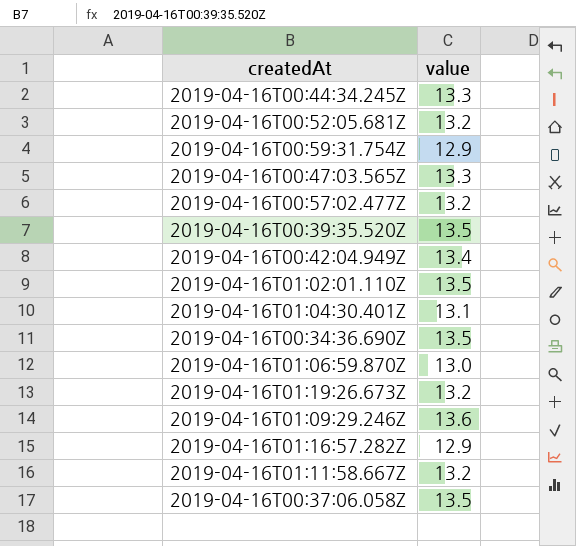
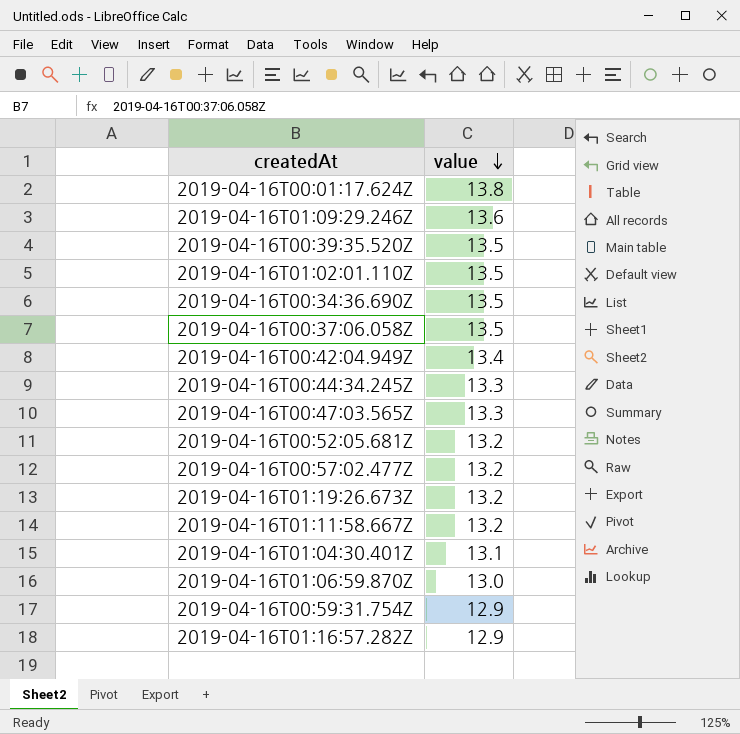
row order: none -> value descending
row 2019-04-16T00:01:17.624Z: none -> 13.8

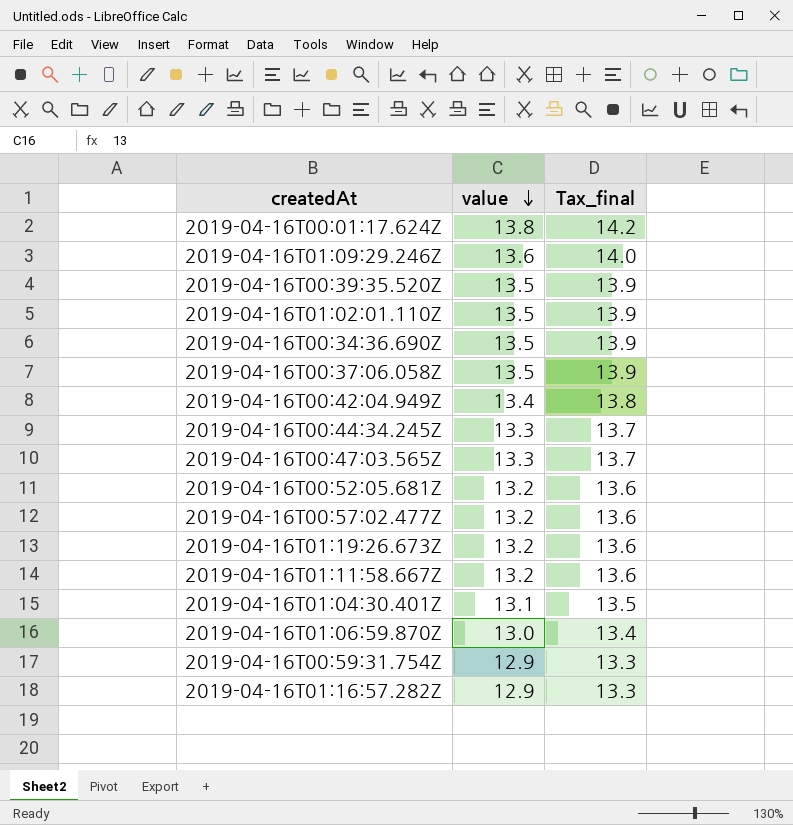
column Tax_final | formula: none -> [value] * 1.03

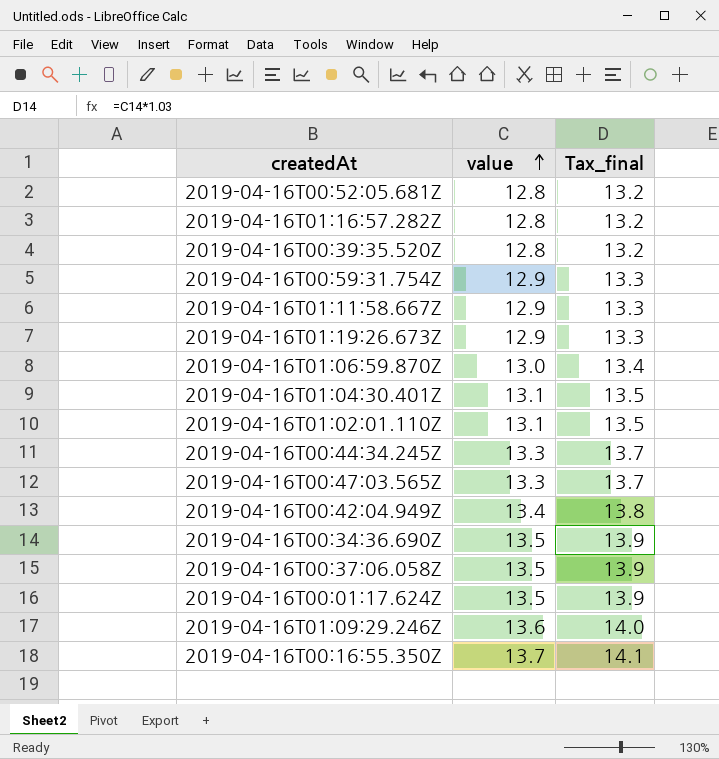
row order: value descending -> value ascending
row 2019-04-16T00:57:02.477Z: 13.2 | 13.6 -> none
2019-04-16T00:52:05.681Z | value: 13.2 -> 12.8
2019-04-16T00:52:05.681Z | Tax_final: 13.6 -> 13.2
2019-04-16T01:16:57.282Z | value: 12.9 -> 12.8
2019-04-16T01:16:57.282Z | Tax_final: 13.3 -> 13.2
2019-04-16T00:39:35.520Z | value: 13.5 -> 12.8
2019-04-16T00:39:35.520Z | Tax_final: 13.9 -> 13.2
2019-04-16T01:11:58.667Z | value: 13.2 -> 12.9
2019-04-16T01:11:58.667Z | Tax_final: 13.6 -> 13.3
2019-04-16T01:19:26.673Z | value: 13.2 -> 12.9
2019-04-16T01:19:26.673Z | Tax_final: 13.6 -> 13.3
2019-04-16T01:02:01.110Z | value: 13.5 -> 13.1
2019-04-16T01:02:01.110Z | Tax_final: 13.9 -> 13.5
2019-04-16T00:01:17.624Z | value: 13.8 -> 13.5
2019-04-16T00:01:17.624Z | Tax_final: 14.2 -> 13.9
row 2019-04-16T00:16:55.350Z: none -> 13.7 | 14.1

